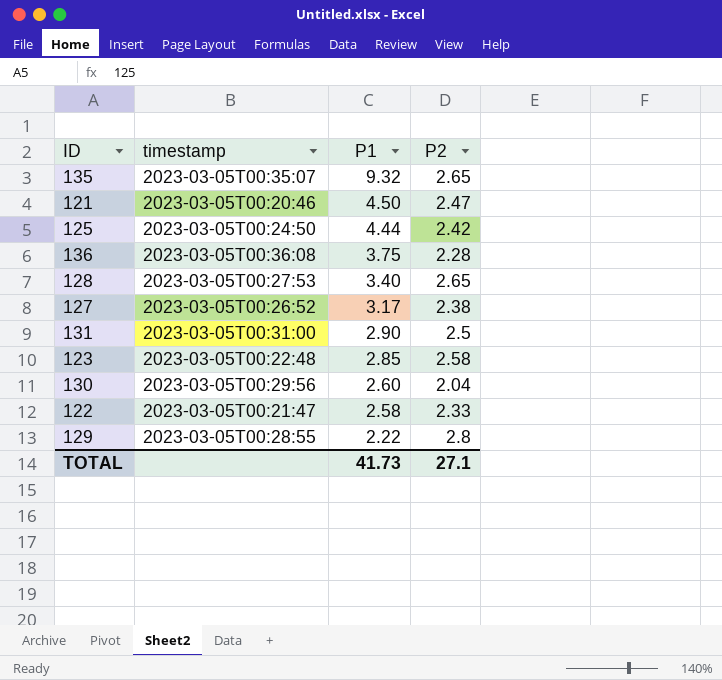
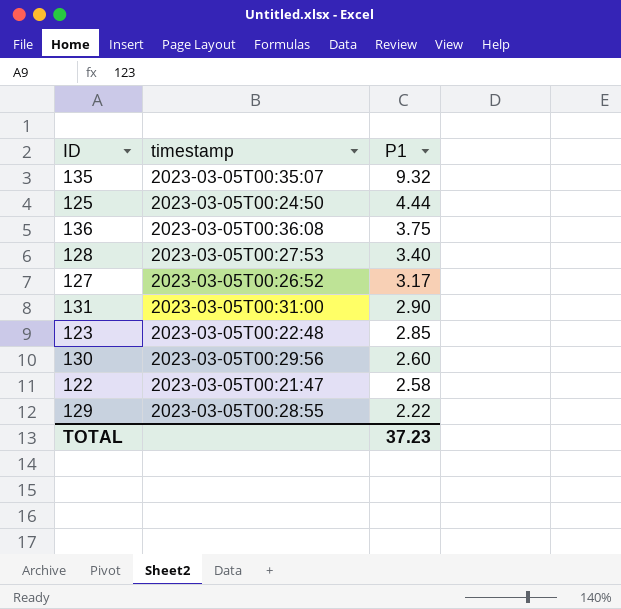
column P2 | position: 4 -> none
row 121: 2023-03-05T00:20:46 | 4.50 | 2.47 -> none
TOTAL | P1: 41.73 -> 37.23

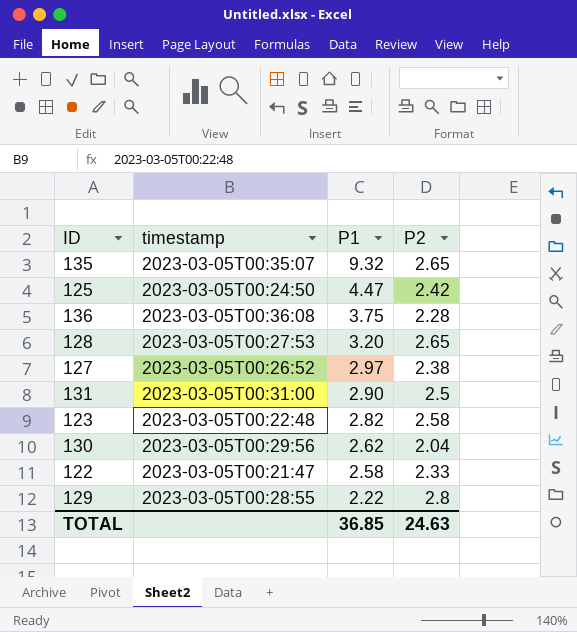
column P2 | position: none -> 4
125 | P1: 4.44 -> 4.47
128 | P1: 3.40 -> 3.20
127 | P1: 3.17 -> 2.97
123 | P1: 2.85 -> 2.82
130 | P1: 2.60 -> 2.62
TOTAL | P1: 37.23 -> 36.85

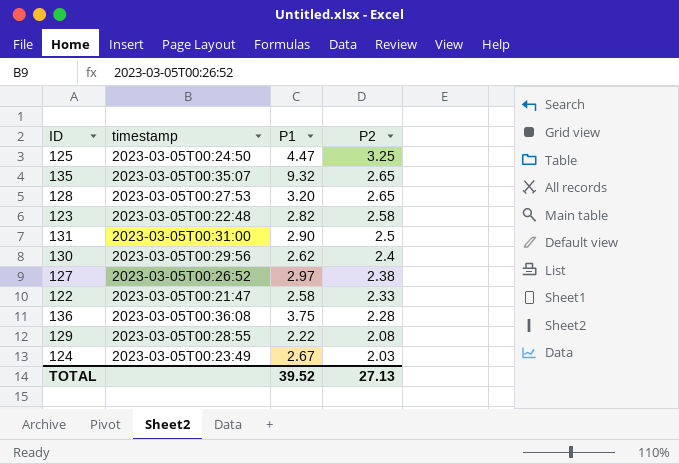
row order: P1 descending -> P2 descending
125 | P2: 2.42 -> 3.25
130 | P2: 2.04 -> 2.4
129 | P2: 2.8 -> 2.08
row 124: none -> 2023-03-05T00:23:49 | 2.67 | 2.03
TOTAL | P1: 36.85 -> 39.52
TOTAL | P2: 24.63 -> 27.13

